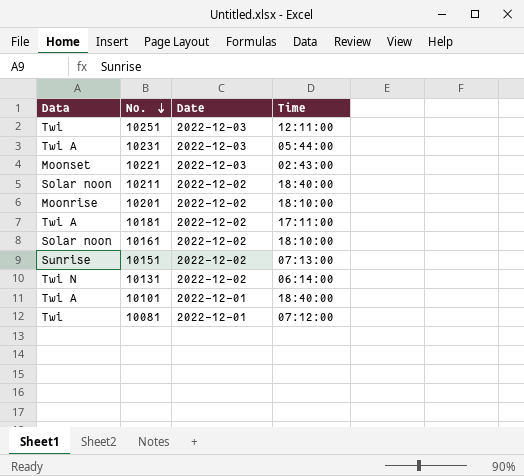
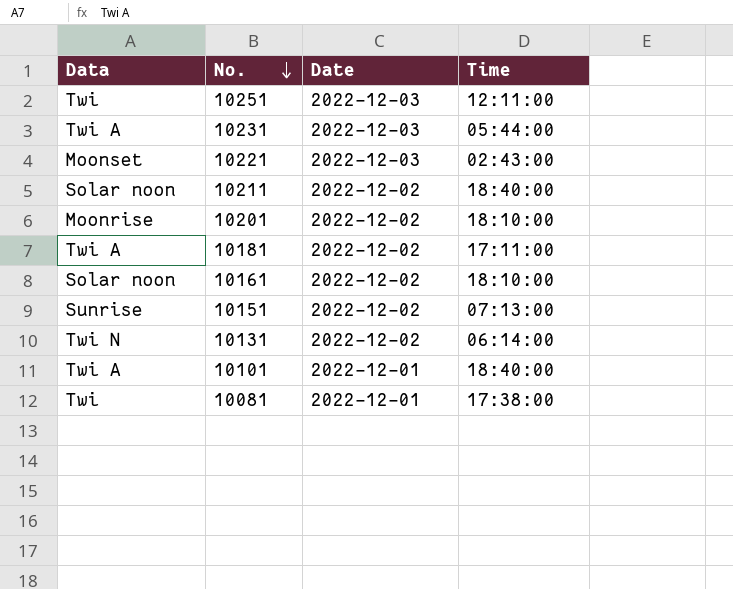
10081 | Time: 07:12:00 -> 17:38:00

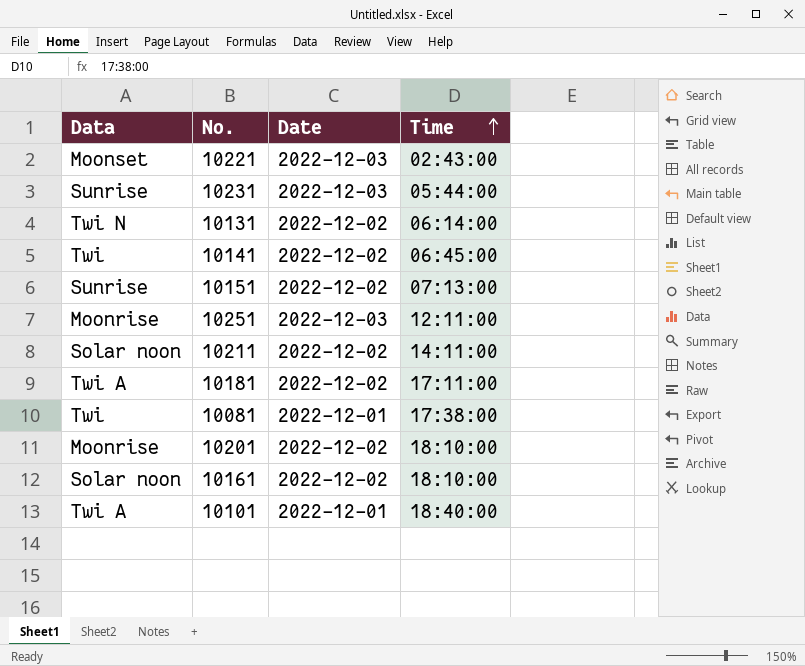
row order: No. descending -> Time ascending
10231 | Data: Twi A -> Sunrise
row 10141: none -> Twi | 2022-12-02 | 06:45:00
10251 | Data: Twi -> Moonrise
10211 | Time: 18:40:00 -> 14:11:00

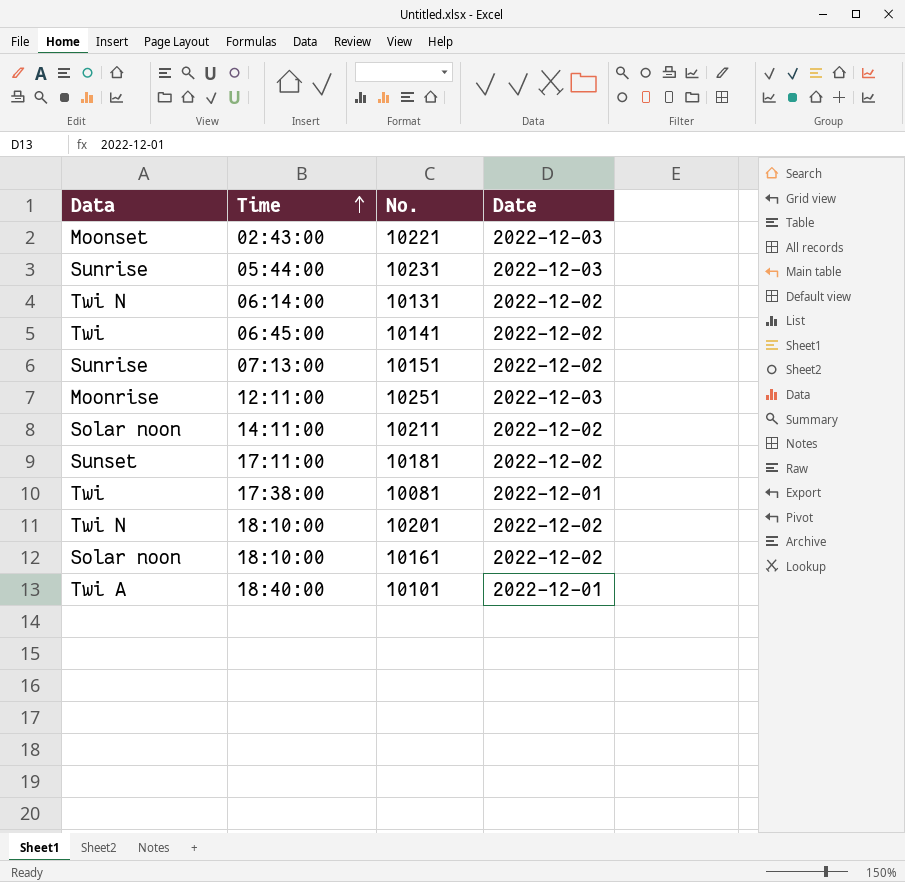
column Time | position: 4 -> 2
10181 | Data: Twi A -> Sunset
10201 | Data: Moonrise -> Twi N

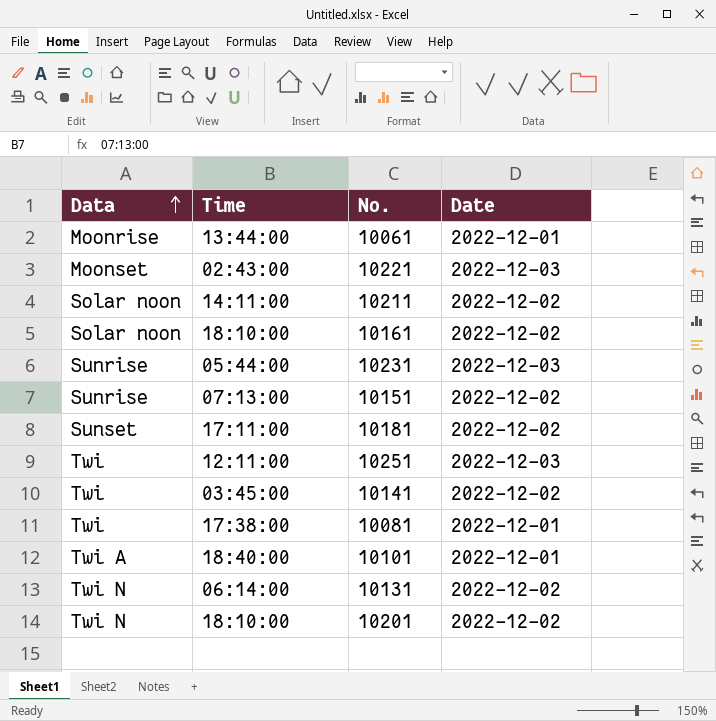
row order: Time ascending -> Data ascending
row 10061: none -> Moonrise | 13:44:00 | 2022-12-01
10251 | Data: Moonrise -> Twi
10141 | Time: 06:45:00 -> 03:45:00

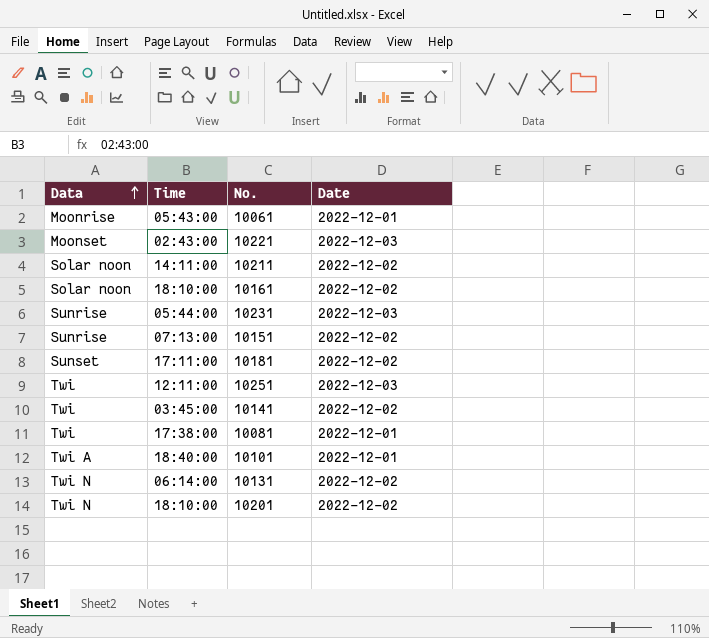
10061 | Time: 13:44:00 -> 05:43:00

